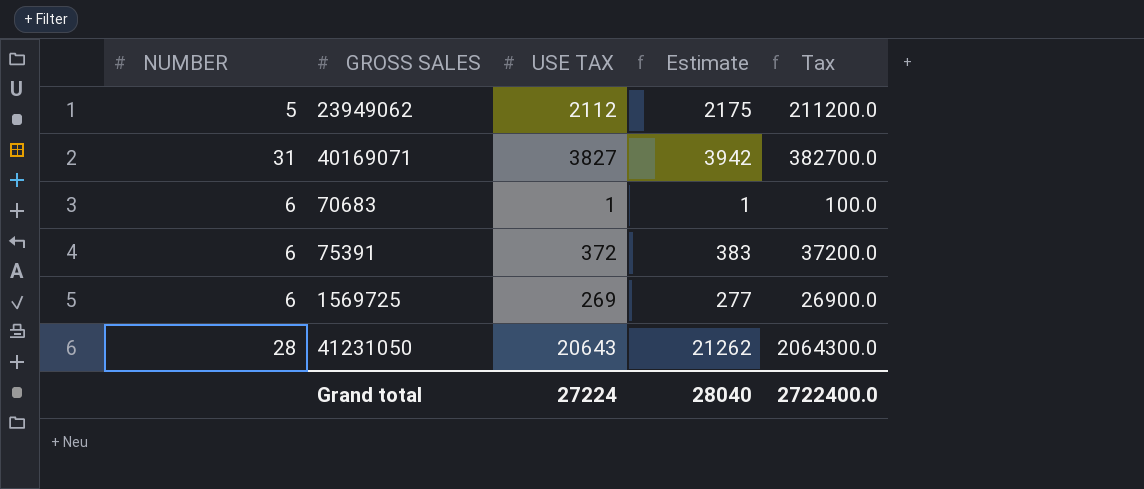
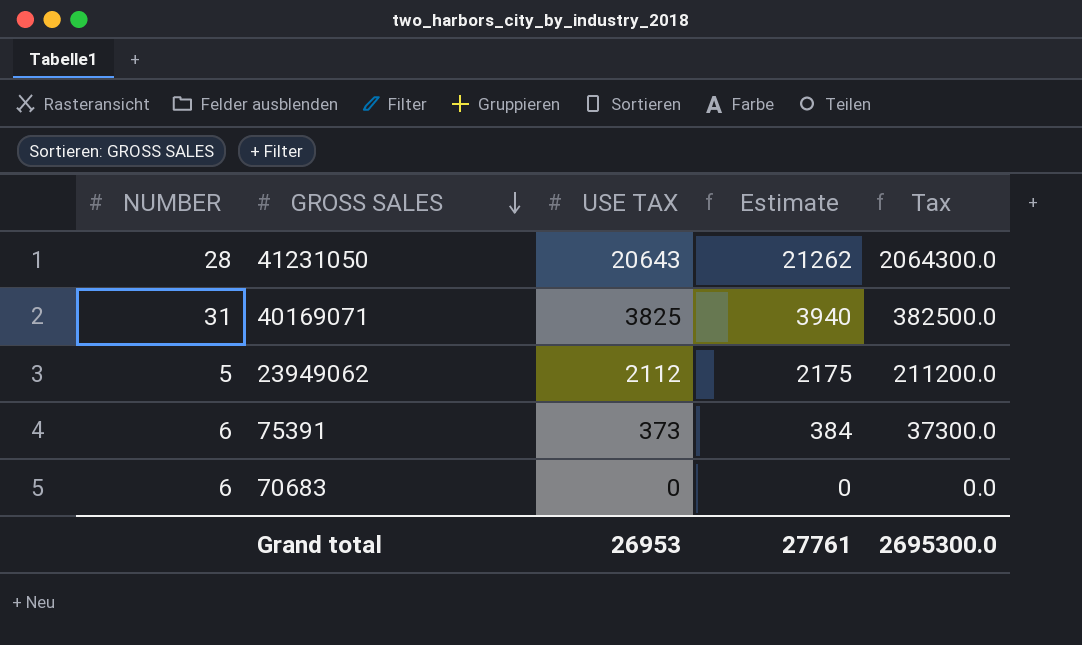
row order: none -> GROSS SALES descending
row 1569725: 6 | 269 | 277 | 26900.0 -> none
40169071 | USE TAX: 3827 -> 3825
40169071 | Estimate: 3942 -> 3940
40169071 | Tax: 382700.0 -> 382500.0
75391 | USE TAX: 372 -> 373
75391 | Estimate: 383 -> 384
75391 | Tax: 37200.0 -> 37300.0
70683 | USE TAX: 1 -> 0
70683 | Estimate: 1 -> 0
70683 | Tax: 100.0 -> 0.0
Grand total | USE TAX: 27224 -> 26953
Grand total | Estimate: 28040 -> 27761
Grand total | Tax: 2722400.0 -> 2695300.0

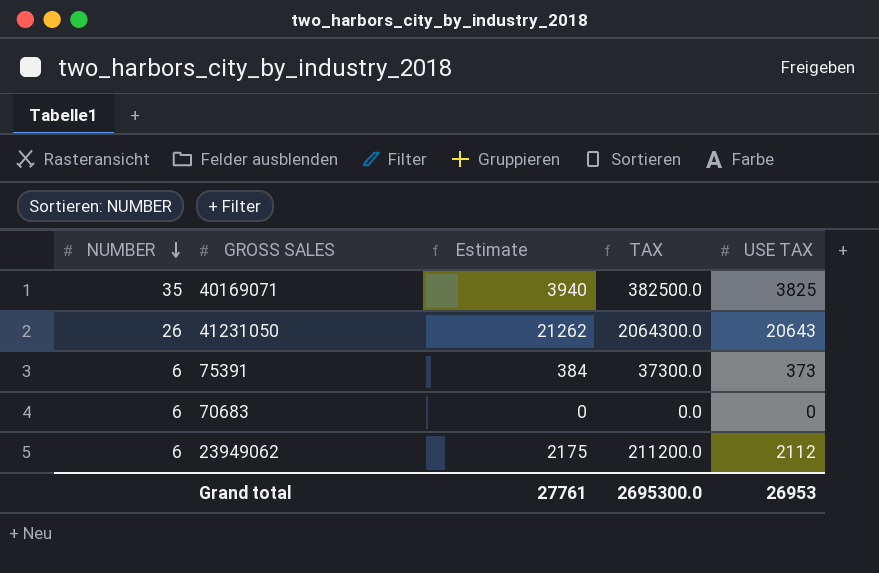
row order: GROSS SALES descending -> NUMBER descending
column name: Tax -> TAX
column USE TAX | position: 3 -> 5
40169071 | NUMBER: 31 -> 35
41231050 | NUMBER: 28 -> 26
23949062 | NUMBER: 5 -> 6

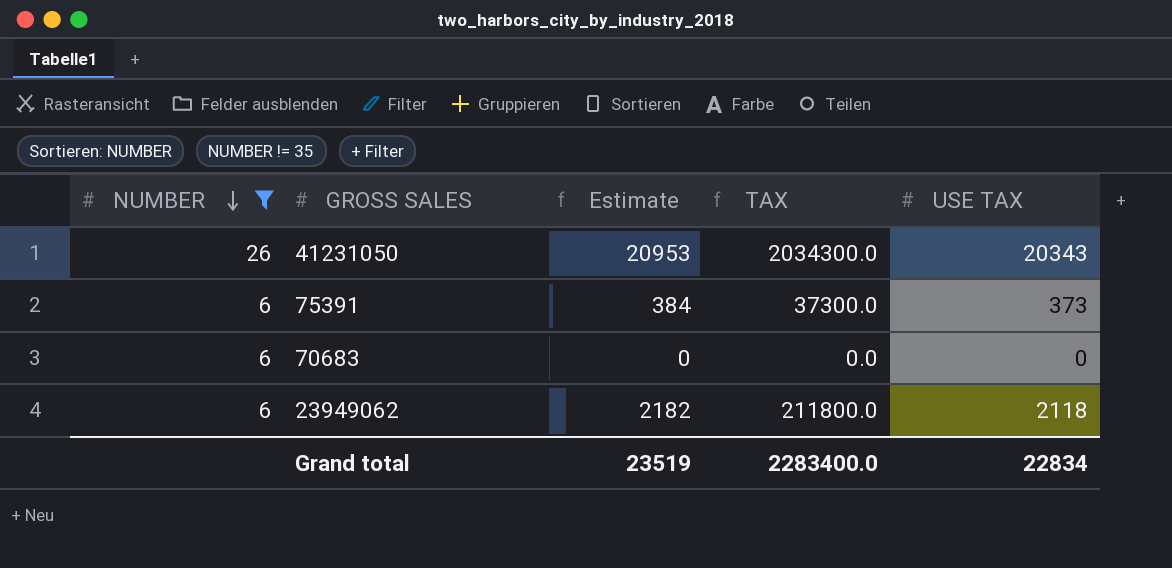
filter: none -> NUMBER != 35
41231050 | Estimate: 21262 -> 20953
41231050 | TAX: 2064300.0 -> 2034300.0
41231050 | USE TAX: 20643 -> 20343
23949062 | Estimate: 2175 -> 2182
23949062 | TAX: 211200.0 -> 211800.0
23949062 | USE TAX: 2112 -> 2118
Grand total | Estimate: 27761 -> 23519
Grand total | TAX: 2695300.0 -> 2283400.0
Grand total | USE TAX: 26953 -> 22834

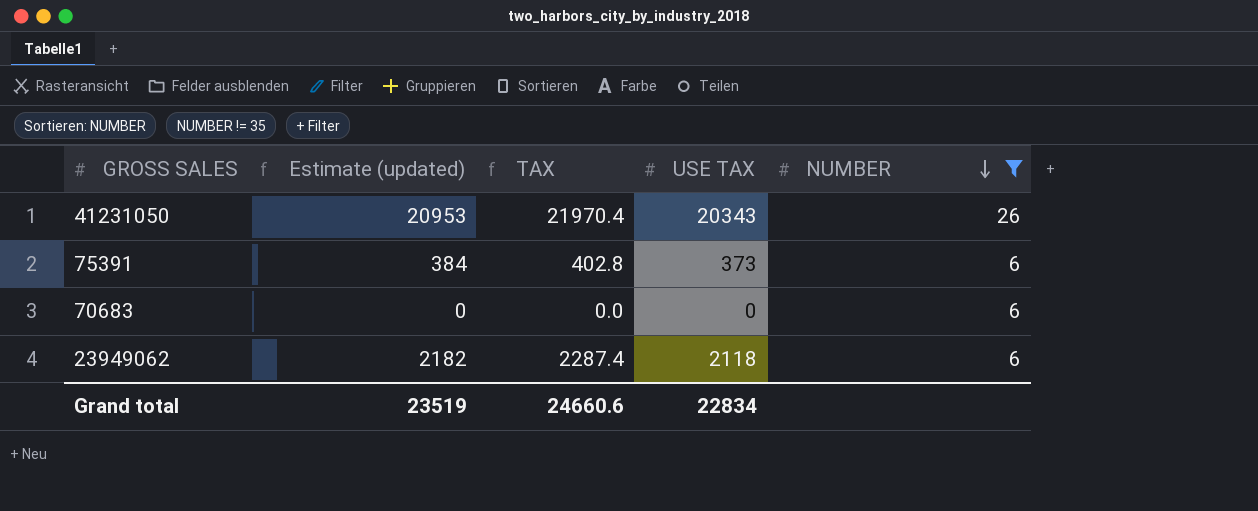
column name: Estimate -> Estimate (updated)
column TAX | formula: [USE TAX] * 100 -> [USE TAX] * 1.08
column NUMBER | position: 1 -> 5
Grand total | TAX: 2283400.0 -> 24660.6

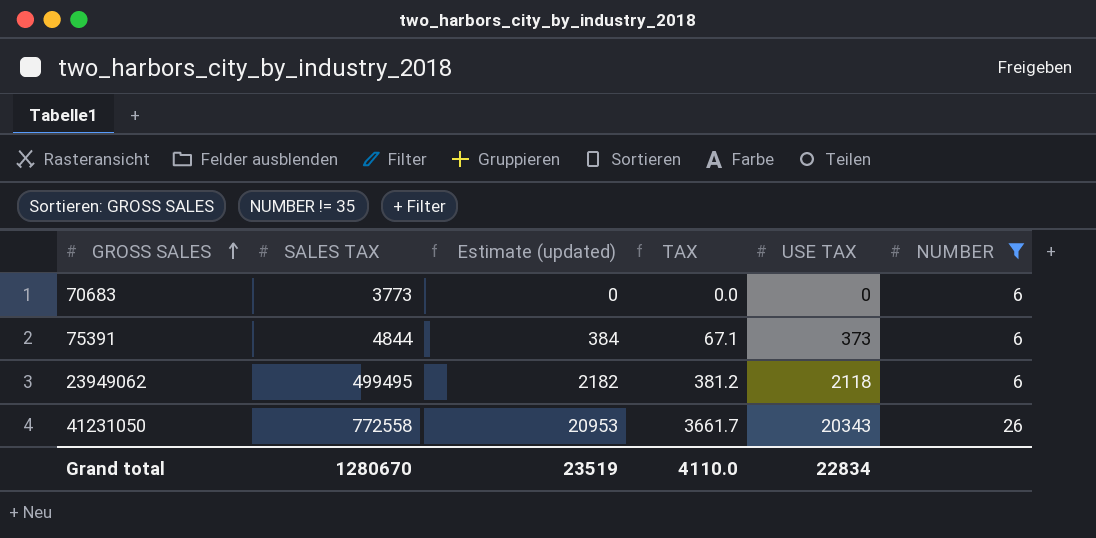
row order: NUMBER descending -> GROSS SALES ascending
column SALES TAX | position: none -> 2
column TAX | formula: [USE TAX] * 1.08 -> [USE TAX] * 0.18
Grand total | TAX: 24660.6 -> 4110.0

